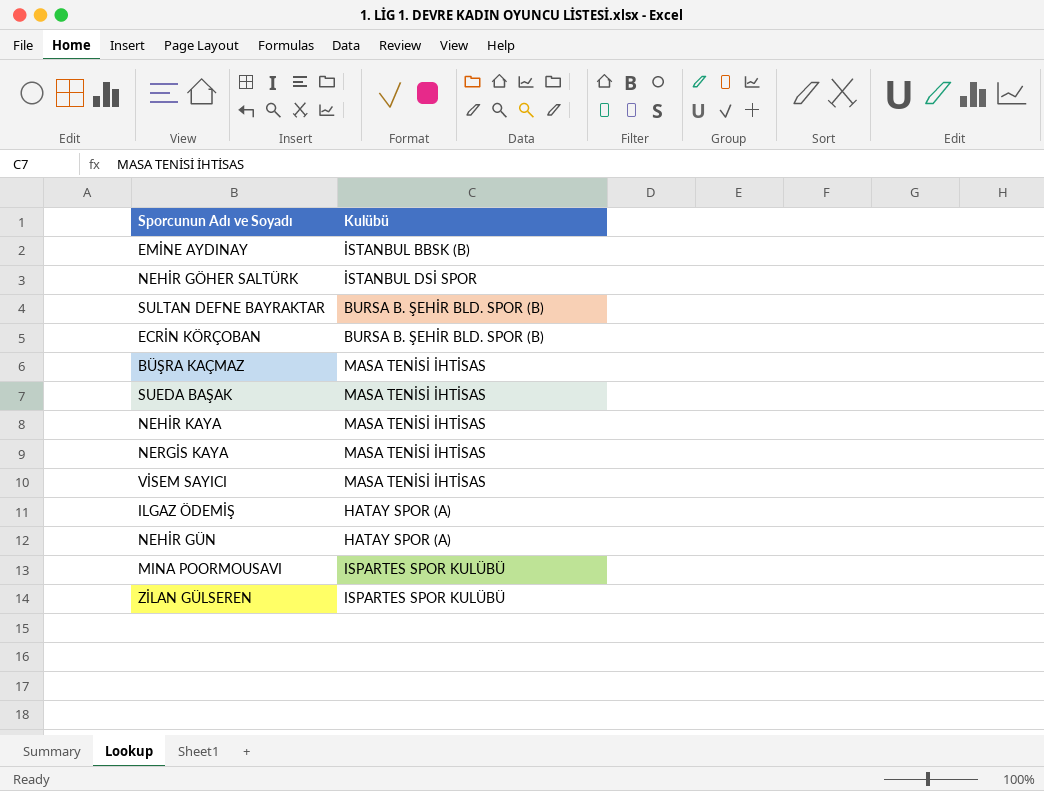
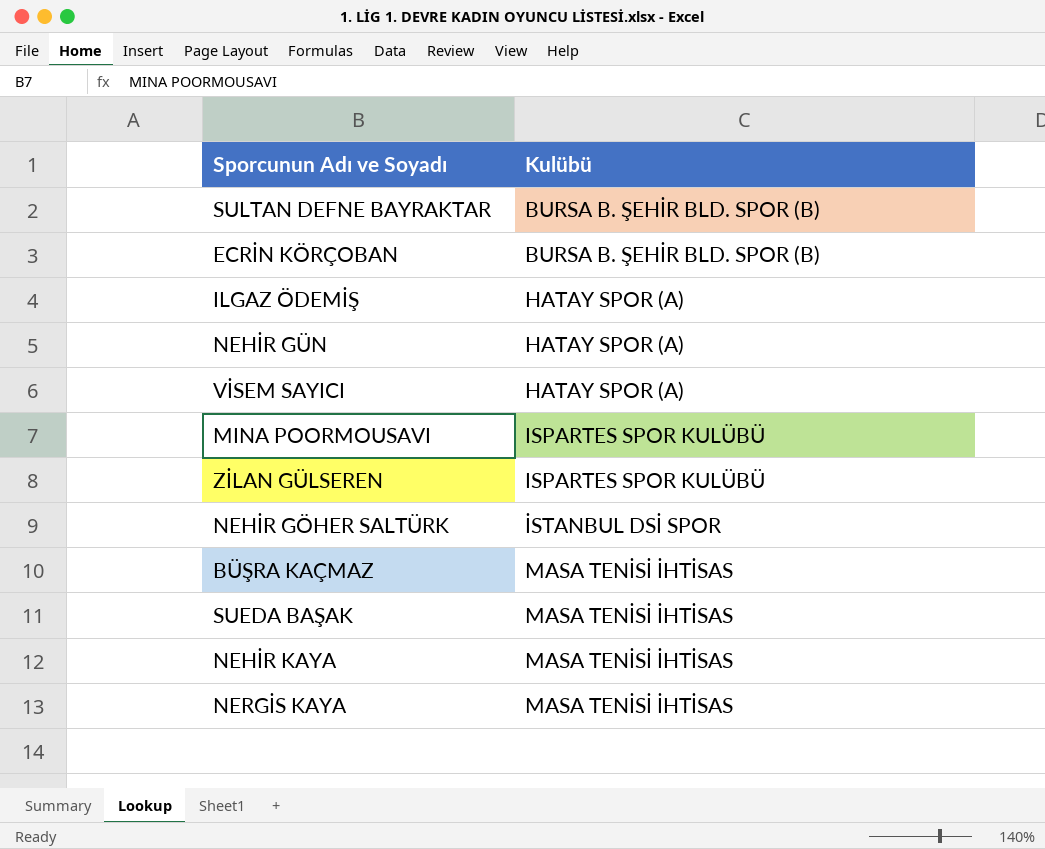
row order: none -> Kulübü ascending
row EMİNE AYDINAY: İSTANBUL BBSK (B) -> none
VİSEM SAYICI | Kulübü: MASA TENİSİ İHTİSAS -> HATAY SPOR (A)

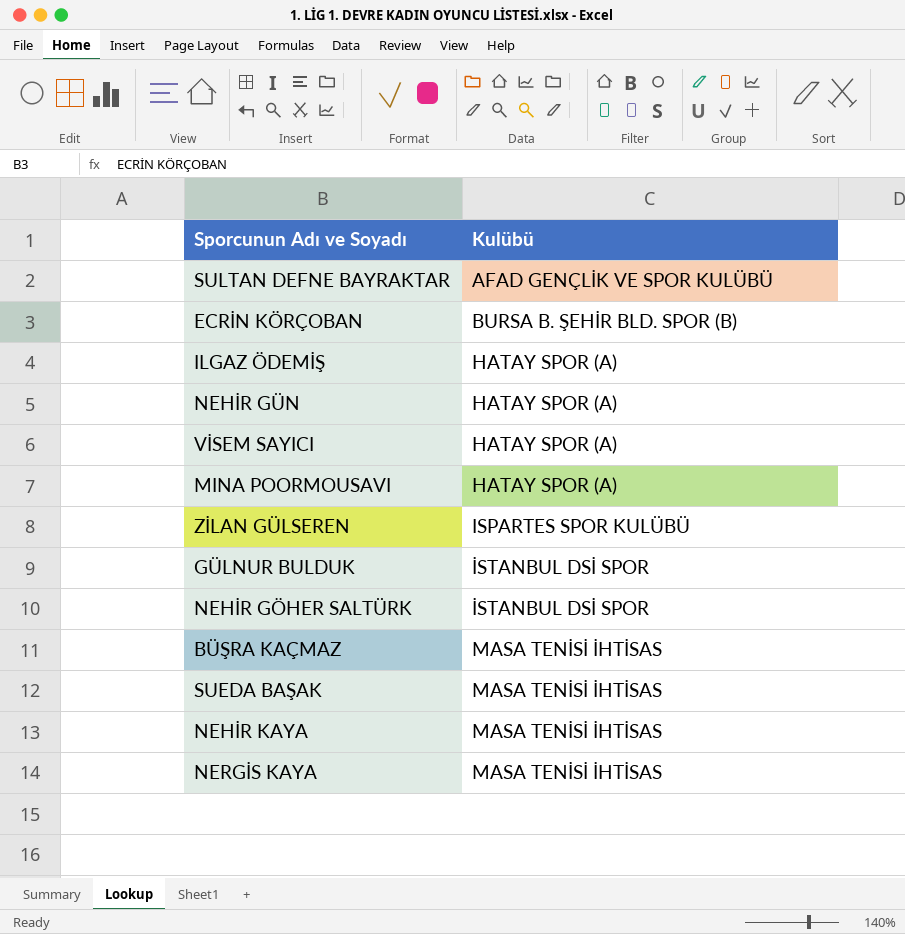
SULTAN DEFNE BAYRAKTAR | Kulübü: BURSA B. ŞEHİR BLD. SPOR (B) -> AFAD GENÇLİK VE SPOR KULÜBÜ
MINA POORMOUSAVI | Kulübü: ISPARTES SPOR KULÜBÜ -> HATAY SPOR (A)
row GÜLNUR BULDUK: none -> İSTANBUL DSİ SPOR

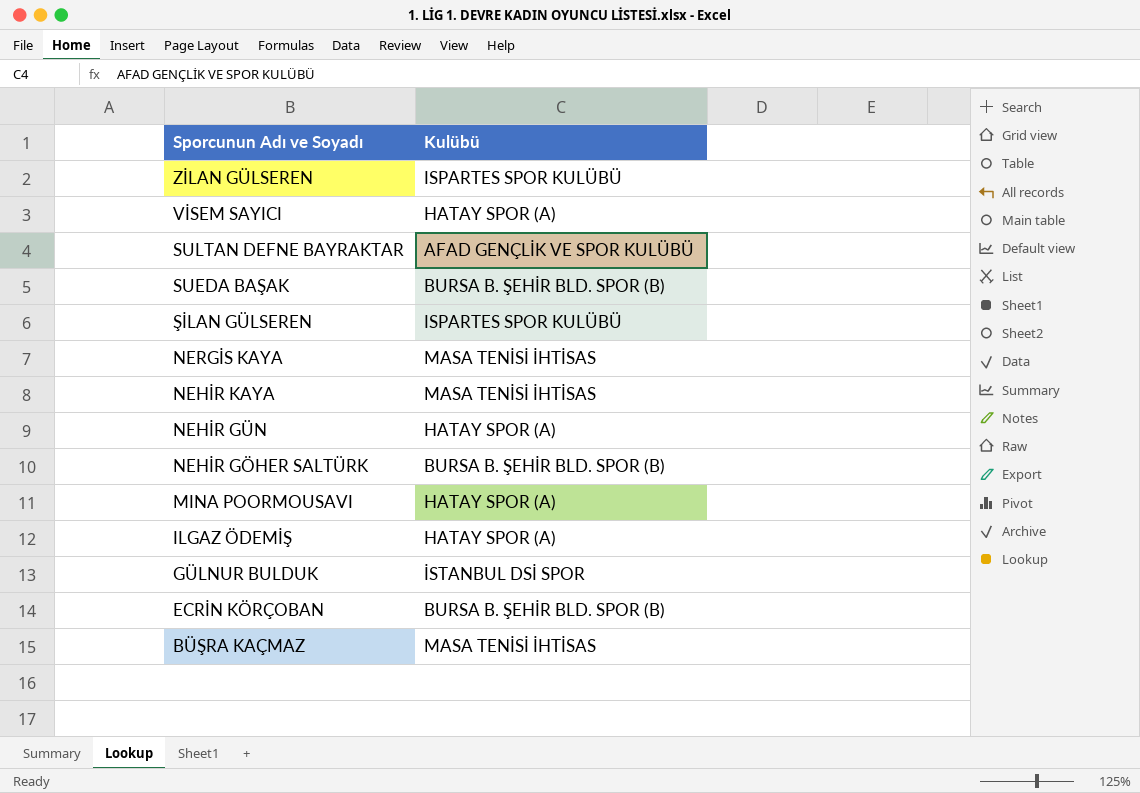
row order: Kulübü ascending -> Sporcunun Adı ve Soyadı descending
SUEDA BAŞAK | Kulübü: MASA TENİSİ İHTİSAS -> BURSA B. ŞEHİR BLD. SPOR (B)
row ŞİLAN GÜLSEREN: none -> ISPARTES SPOR KULÜBÜ
NEHİR GÖHER SALTÜRK | Kulübü: İSTANBUL DSİ SPOR -> BURSA B. ŞEHİR BLD. SPOR (B)

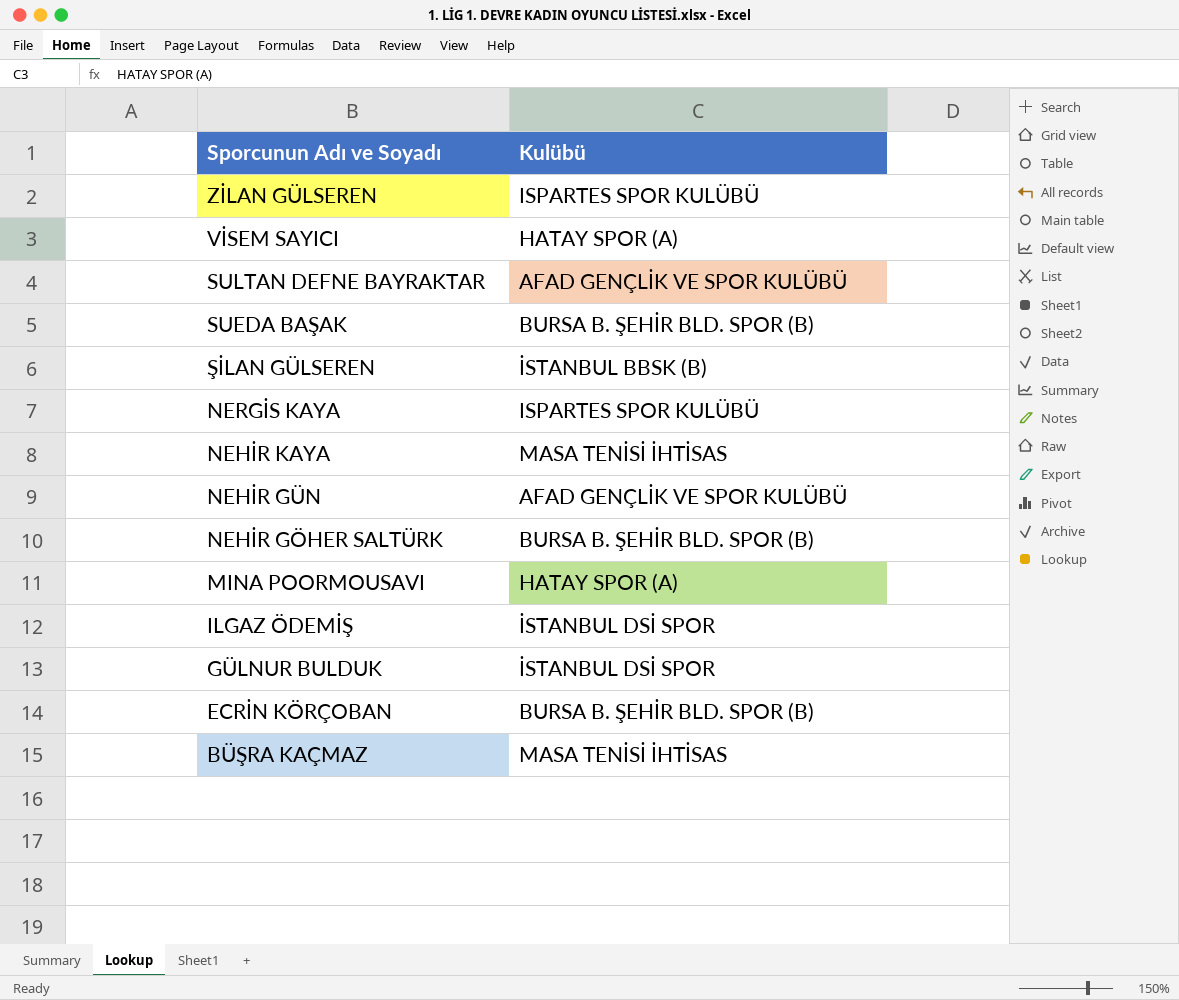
ŞİLAN GÜLSEREN | Kulübü: ISPARTES SPOR KULÜBÜ -> İSTANBUL BBSK (B)
NERGİS KAYA | Kulübü: MASA TENİSİ İHTİSAS -> ISPARTES SPOR KULÜBÜ
NEHİR GÜN | Kulübü: HATAY SPOR (A) -> AFAD GENÇLİK VE SPOR KULÜBÜ
ILGAZ ÖDEMİŞ | Kulübü: HATAY SPOR (A) -> İSTANBUL DSİ SPOR

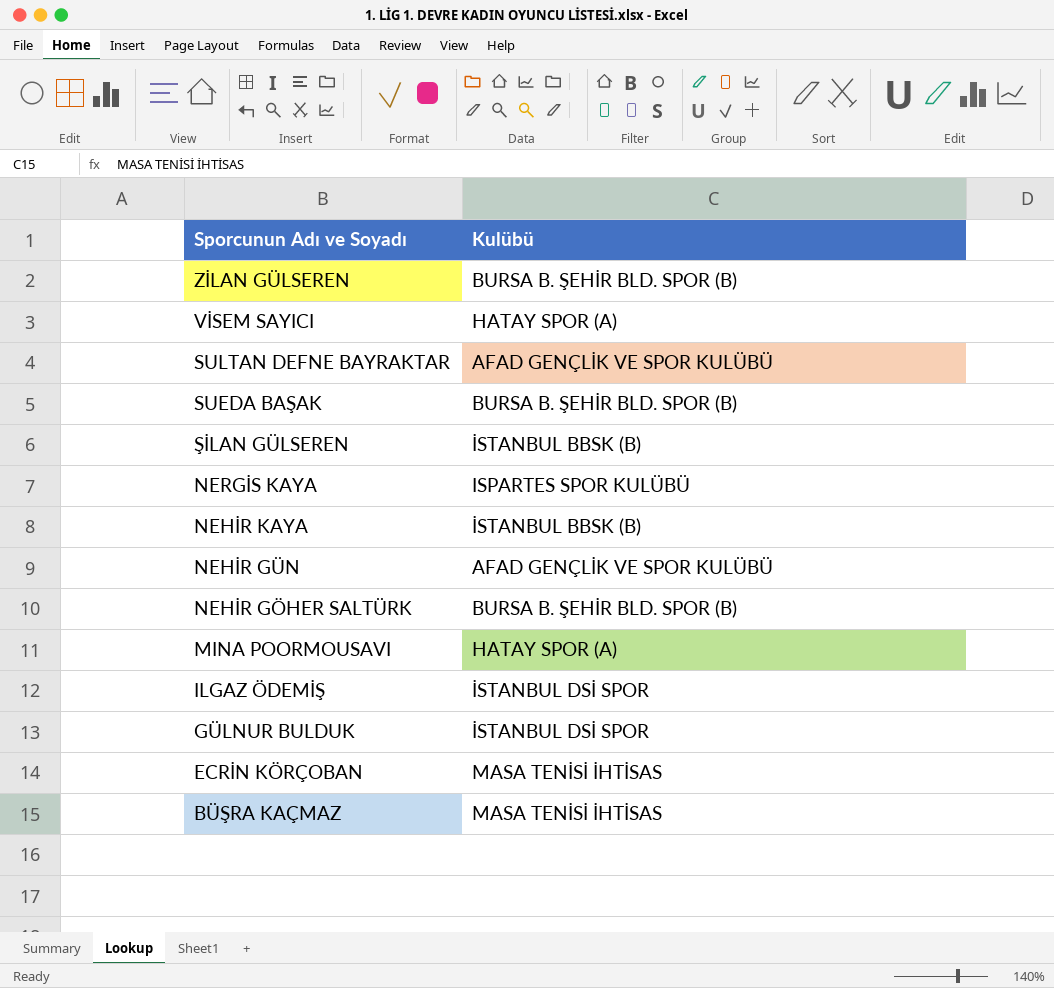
ZİLAN GÜLSEREN | Kulübü: ISPARTES SPOR KULÜBÜ -> BURSA B. ŞEHİR BLD. SPOR (B)
NEHİR KAYA | Kulübü: MASA TENİSİ İHTİSAS -> İSTANBUL BBSK (B)
ECRİN KÖRÇOBAN | Kulübü: BURSA B. ŞEHİR BLD. SPOR (B) -> MASA TENİSİ İHTİSAS

